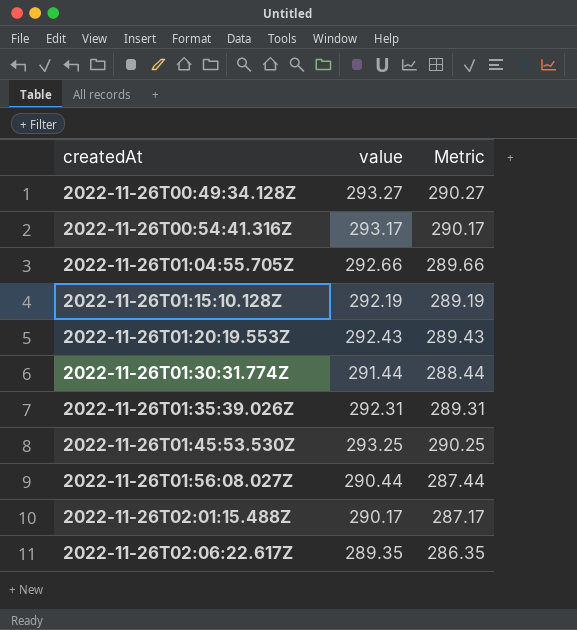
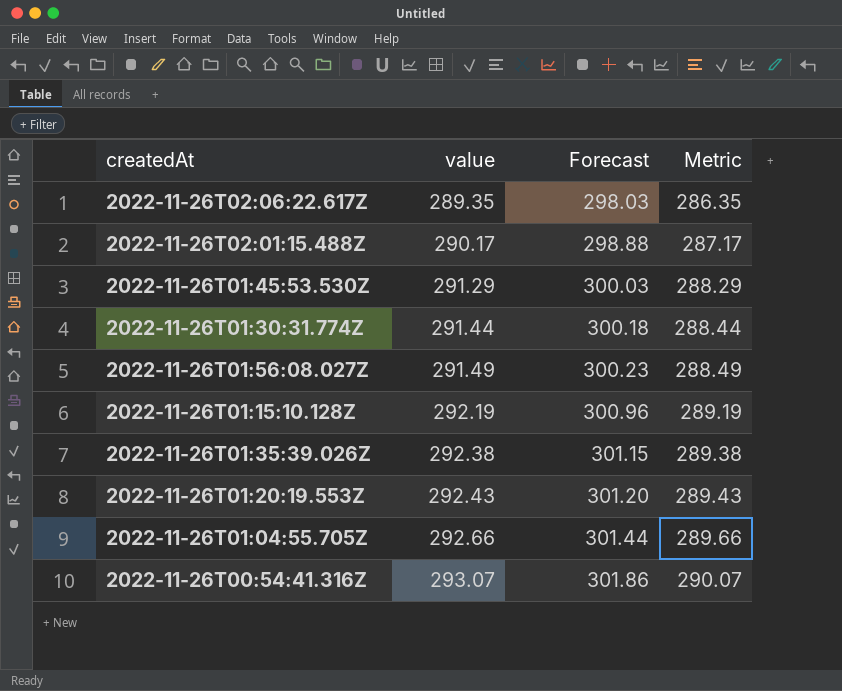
row order: createdAt ascending -> value ascending
column Forecast | formula: none -> [value] * 1.03
row 2022-11-26T00:49:34.128Z: 293.27 | 290.27 -> none
2022-11-26T01:45:53.530Z | value: 293.25 -> 291.29
2022-11-26T01:45:53.530Z | Metric: 290.25 -> 288.29
2022-11-26T01:56:08.027Z | value: 290.44 -> 291.49
2022-11-26T01:56:08.027Z | Metric: 287.44 -> 288.49
2022-11-26T01:35:39.026Z | value: 292.31 -> 292.38
2022-11-26T01:35:39.026Z | Metric: 289.31 -> 289.38
2022-11-26T00:54:41.316Z | value: 293.17 -> 293.07
2022-11-26T00:54:41.316Z | Metric: 290.17 -> 290.07

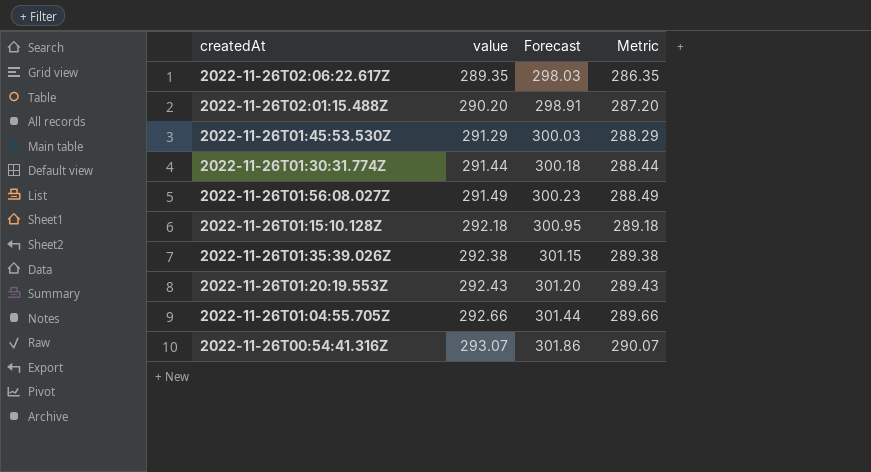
2022-11-26T02:01:15.488Z | value: 290.17 -> 290.20
2022-11-26T02:01:15.488Z | Forecast: 298.88 -> 298.91
2022-11-26T02:01:15.488Z | Metric: 287.17 -> 287.20
2022-11-26T01:15:10.128Z | value: 292.19 -> 292.18
2022-11-26T01:15:10.128Z | Forecast: 300.96 -> 300.95
2022-11-26T01:15:10.128Z | Metric: 289.19 -> 289.18

